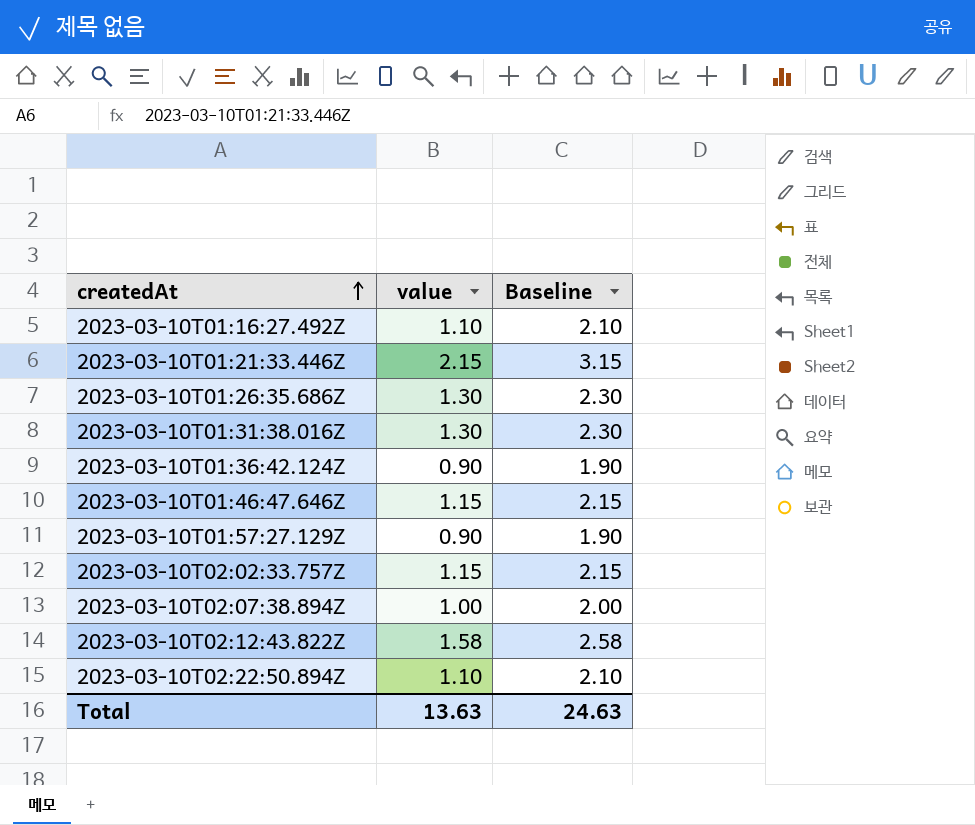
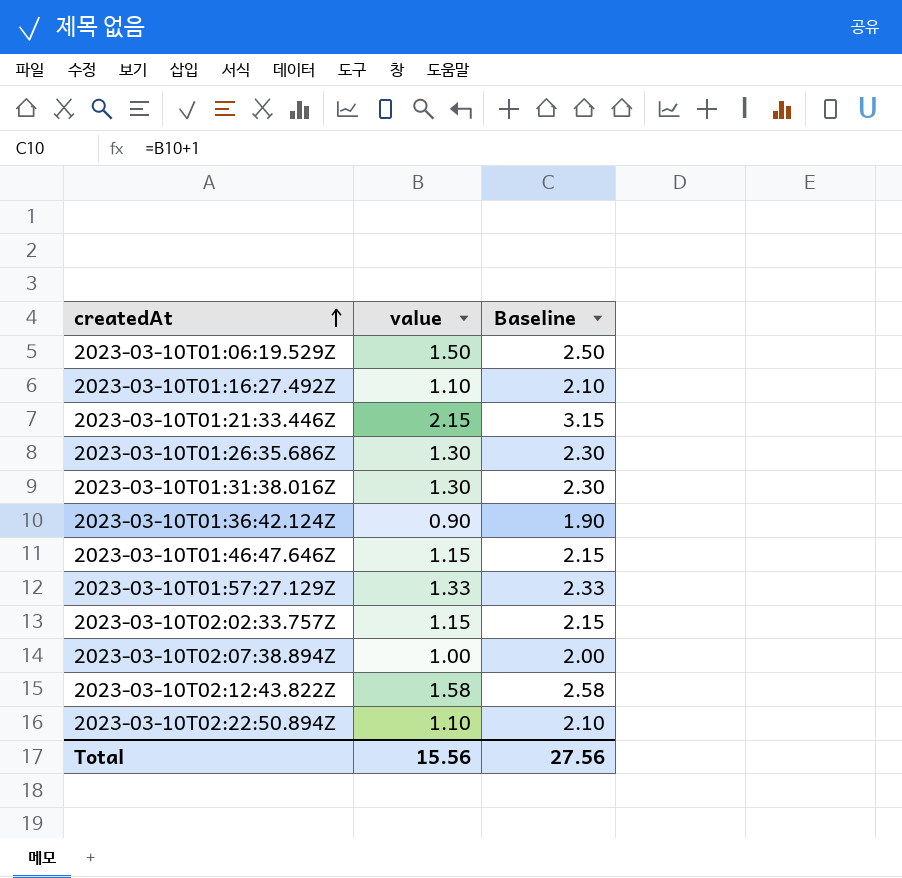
row 2023-03-10T01:06:19.529Z: none -> 1.50 | 2.50
2023-03-10T01:57:27.129Z | value: 0.90 -> 1.33
2023-03-10T01:57:27.129Z | Baseline: 1.90 -> 2.33
Total | value: 13.63 -> 15.56
Total | Baseline: 24.63 -> 27.56

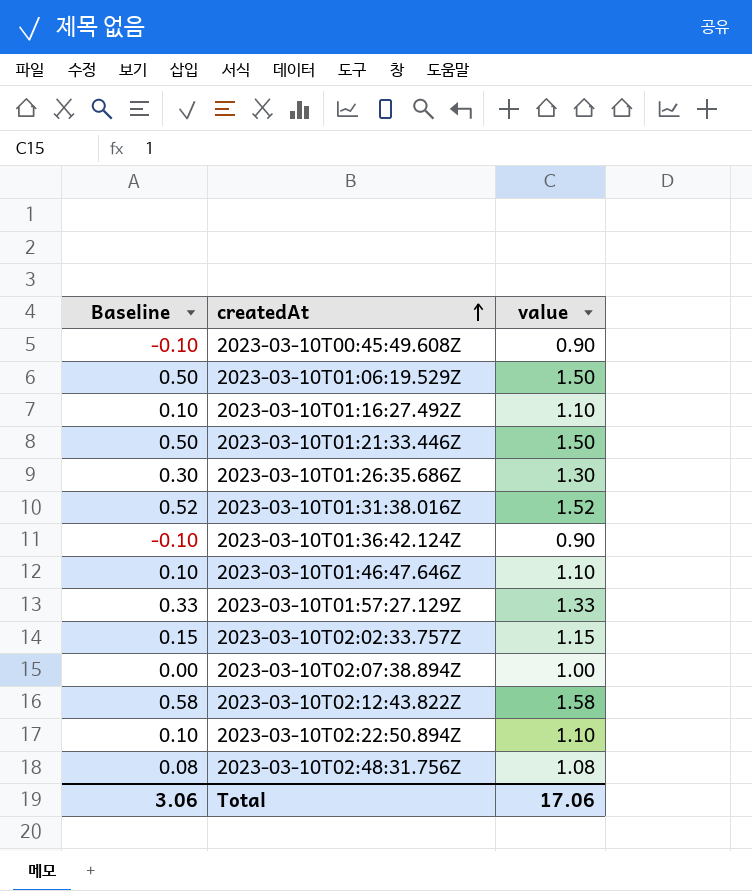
column Baseline | formula: [value] + 1 -> [value] - 1
column Baseline | position: 3 -> 1
row 2023-03-10T00:45:49.608Z: none -> -0.10 | 0.90
2023-03-10T01:21:33.446Z | value: 2.15 -> 1.50
2023-03-10T01:31:38.016Z | value: 1.30 -> 1.52
2023-03-10T01:46:47.646Z | value: 1.15 -> 1.10
row 2023-03-10T02:48:31.756Z: none -> 0.08 | 1.08
Total | Baseline: 27.56 -> 3.06
Total | value: 15.56 -> 17.06

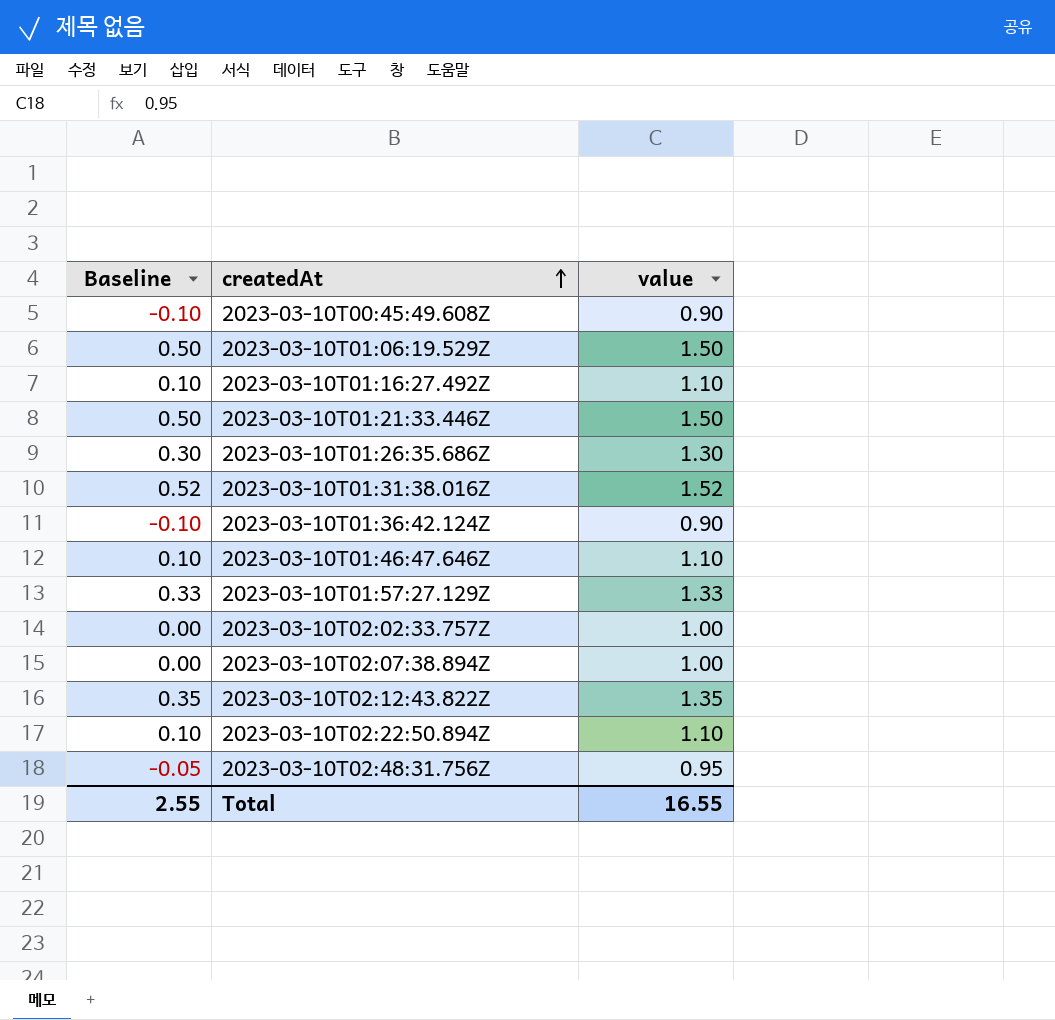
2023-03-10T02:02:33.757Z | Baseline: 0.15 -> 0.00
2023-03-10T02:02:33.757Z | value: 1.15 -> 1.00
2023-03-10T02:12:43.822Z | Baseline: 0.58 -> 0.35
2023-03-10T02:12:43.822Z | value: 1.58 -> 1.35
2023-03-10T02:48:31.756Z | Baseline: 0.08 -> -0.05
2023-03-10T02:48:31.756Z | value: 1.08 -> 0.95
Total | Baseline: 3.06 -> 2.55
Total | value: 17.06 -> 16.55

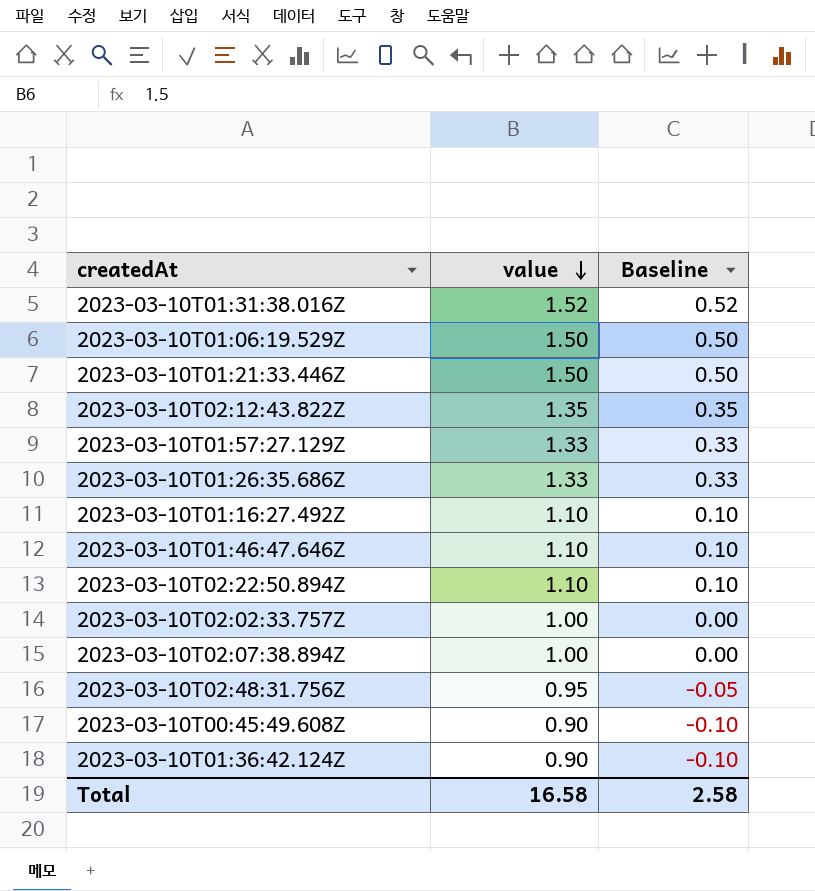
row order: createdAt ascending -> value descending
column Baseline | position: 1 -> 3
2023-03-10T01:26:35.686Z | value: 1.30 -> 1.33
2023-03-10T01:26:35.686Z | Baseline: 0.30 -> 0.33
Total | value: 16.55 -> 16.58
Total | Baseline: 2.55 -> 2.58

